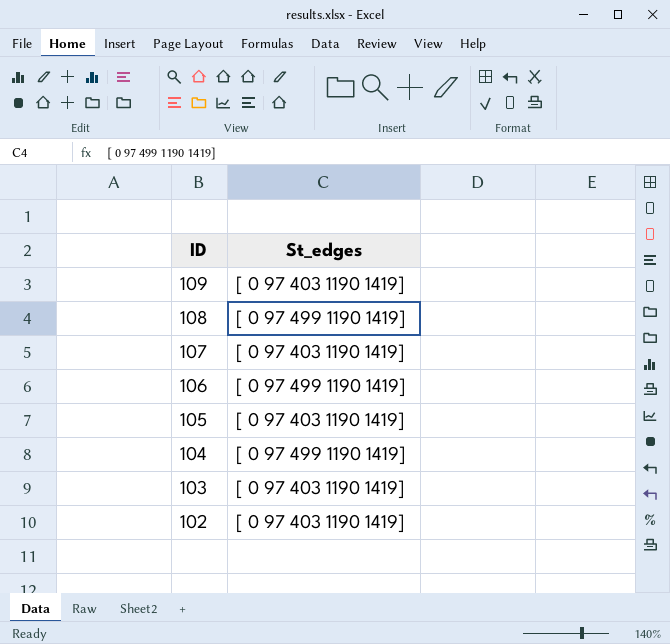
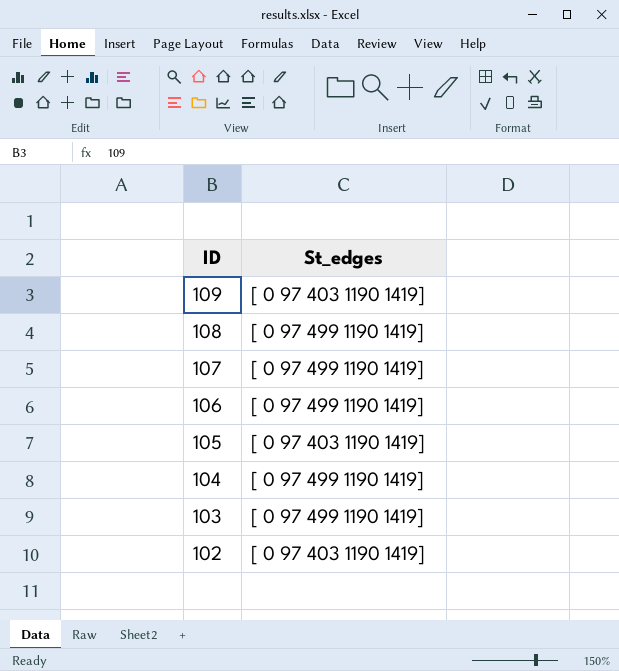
107 | St_edges: [ 0 97 403 1190 1419] -> [ 0 97 499 1190 1419]
103 | St_edges: [ 0 97 403 1190 1419] -> [ 0 97 499 1190 1419]

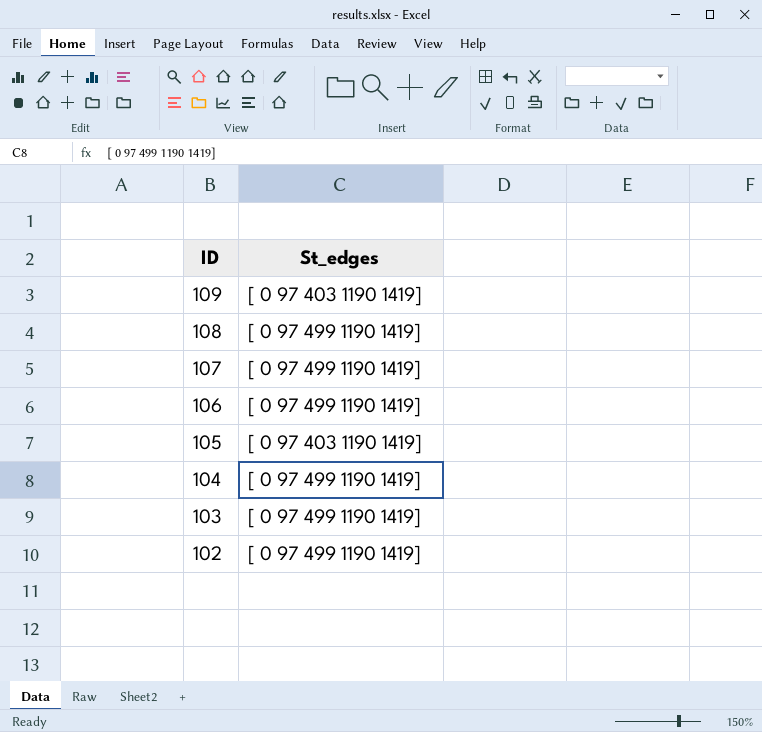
102 | St_edges: [ 0 97 403 1190 1419] -> [ 0 97 499 1190 1419]

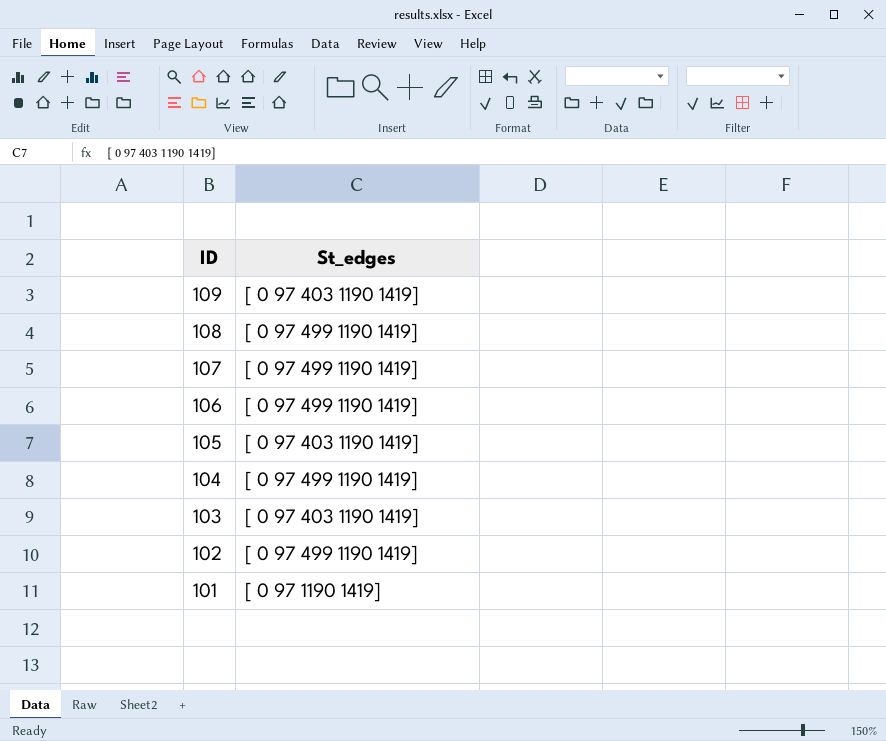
103 | St_edges: [ 0 97 499 1190 1419] -> [ 0 97 403 1190 1419]
row 101: none -> [ 0 97 1190 1419]

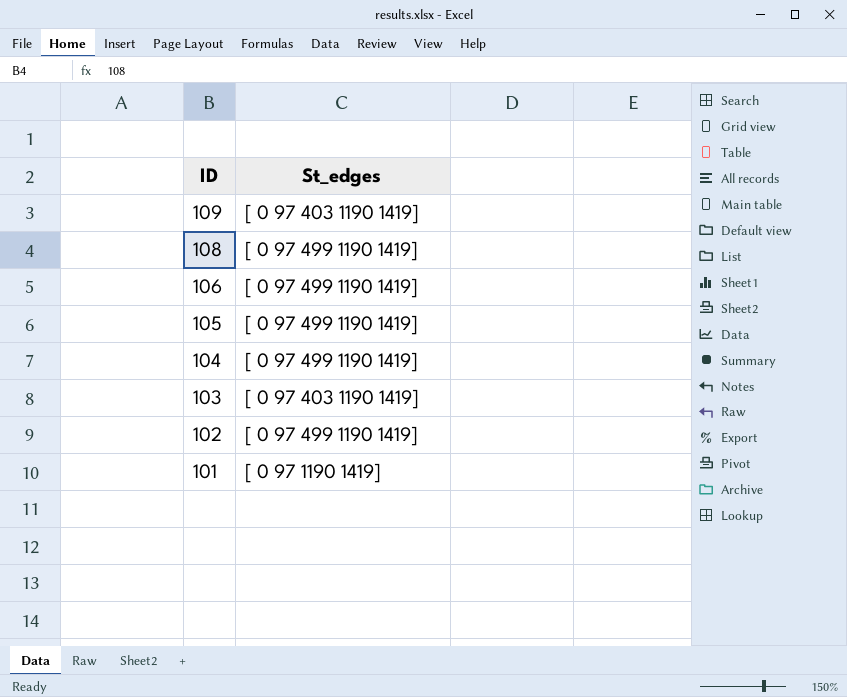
row 107: [ 0 97 499 1190 1419] -> none
105 | St_edges: [ 0 97 403 1190 1419] -> [ 0 97 499 1190 1419]

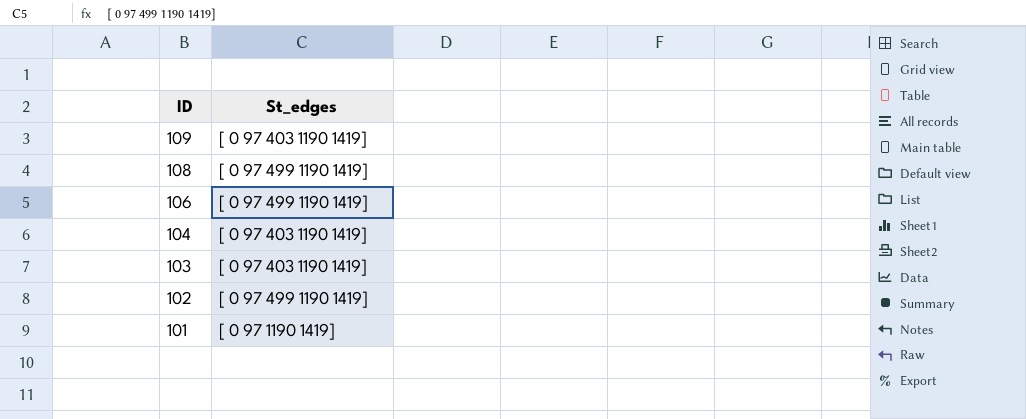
row 105: [ 0 97 499 1190 1419] -> none
104 | St_edges: [ 0 97 499 1190 1419] -> [ 0 97 403 1190 1419]

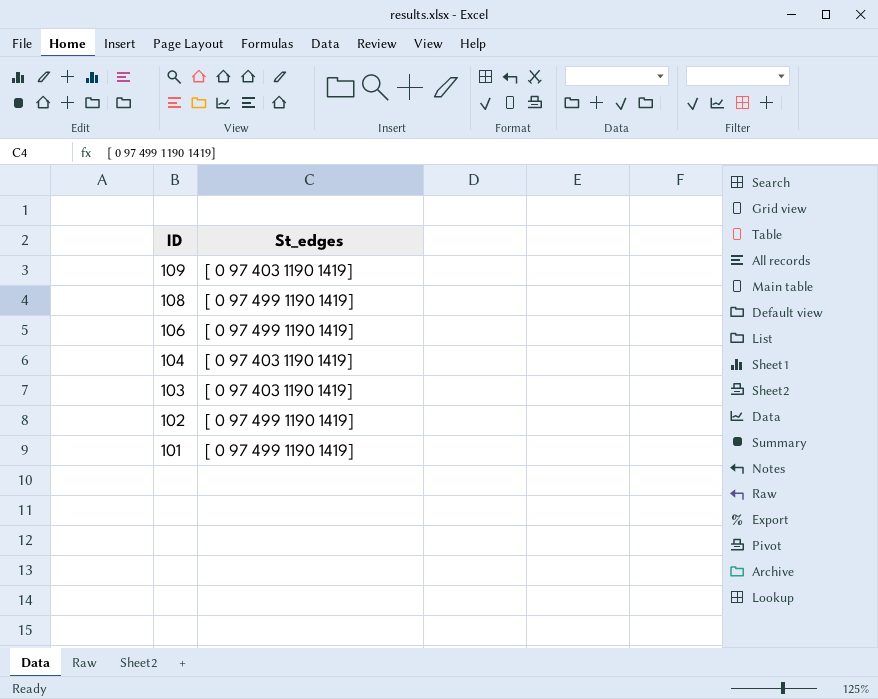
101 | St_edges: [ 0 97 1190 1419] -> [ 0 97 499 1190 1419]

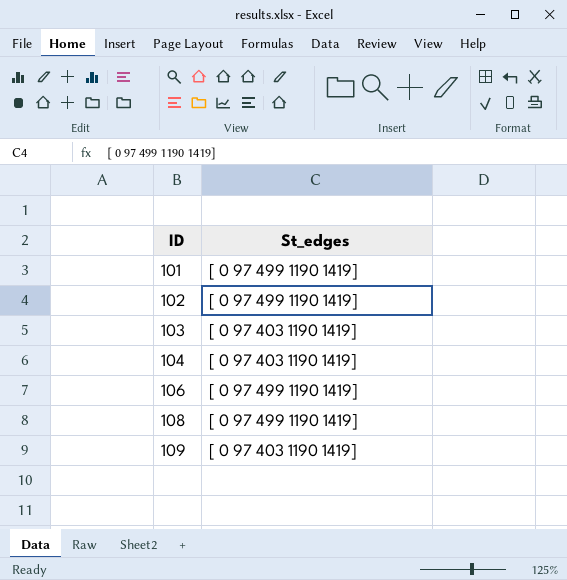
row order: ID descending -> ID ascending

